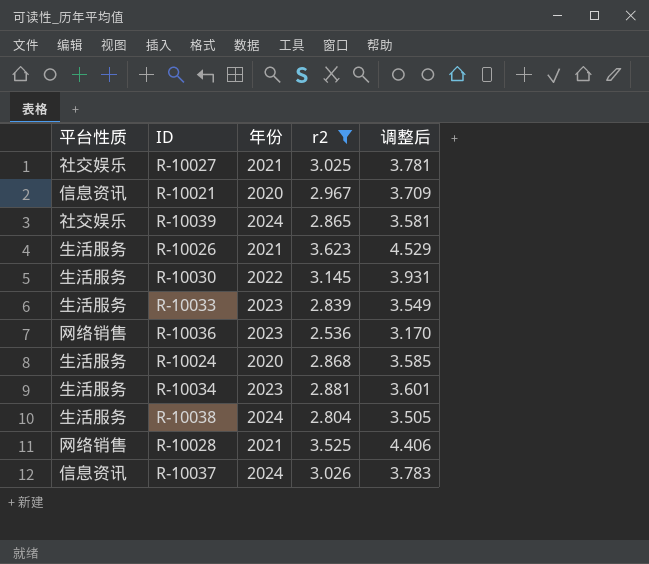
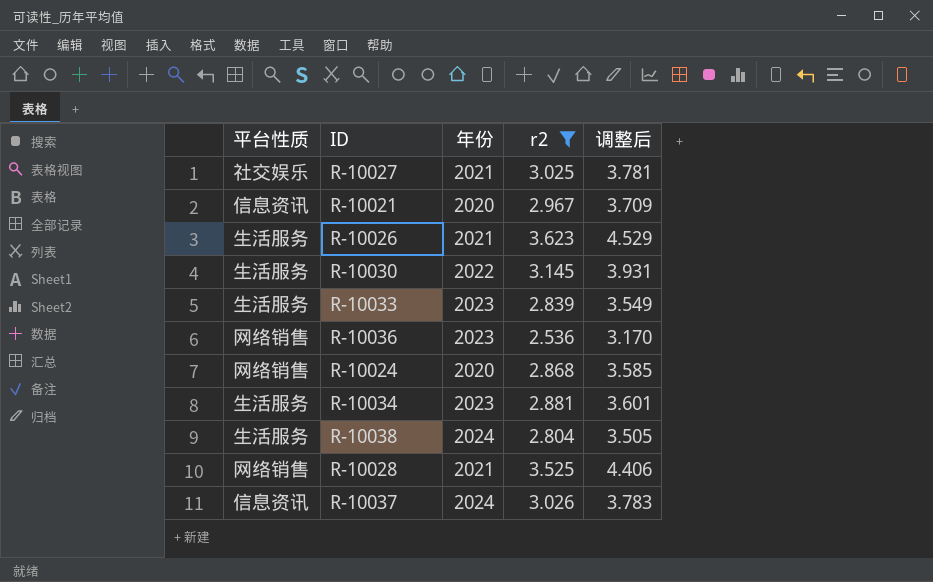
row R-10039: 社交娱乐 | 2024 | 2.865 | 3.581 -> none
R-10024 | 平台性质: 生活服务 -> 网络销售

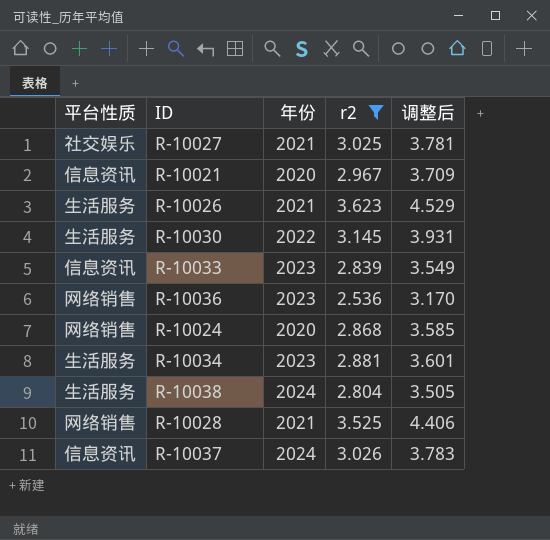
R-10033 | 平台性质: 生活服务 -> 信息资讯

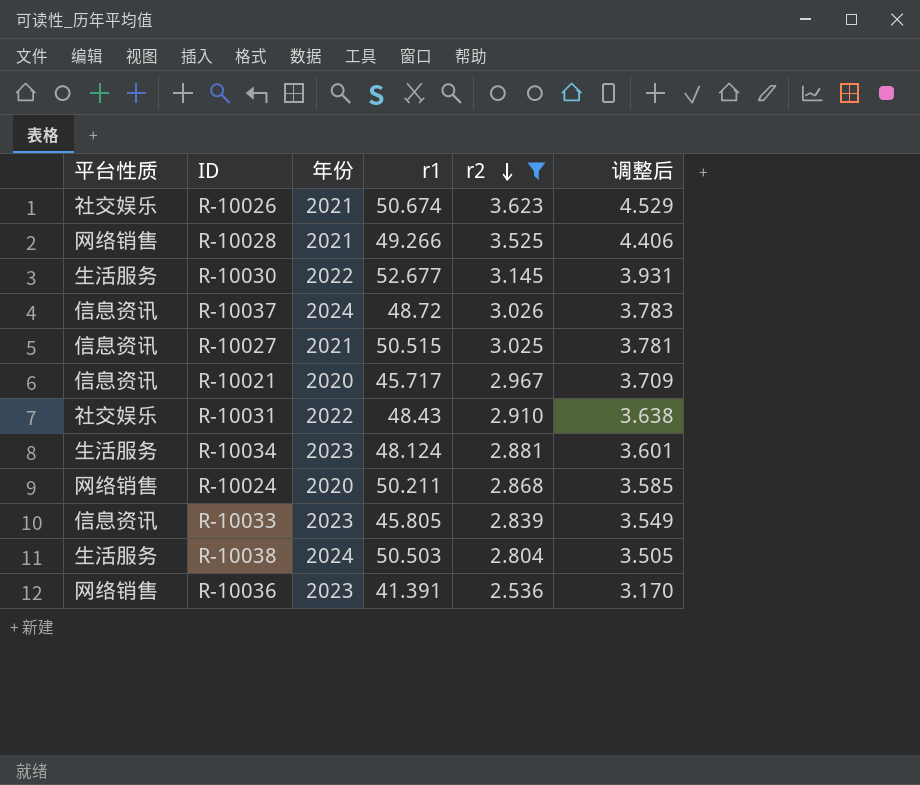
row order: none -> r2 descending
column r1 | position: none -> 4
R-10026 | 平台性质: 生活服务 -> 社交娱乐
R-10027 | 平台性质: 社交娱乐 -> 信息资讯
row R-10031: none -> 社交娱乐 | 2022 | 48.43 | 2.910 | 3.638

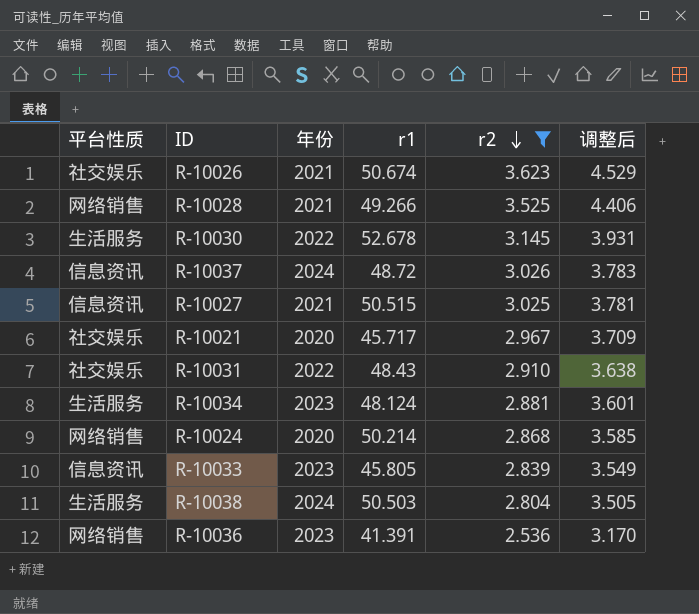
R-10030 | r1: 52.677 -> 52.678
R-10021 | 平台性质: 信息资讯 -> 社交娱乐
R-10024 | r1: 50.211 -> 50.214

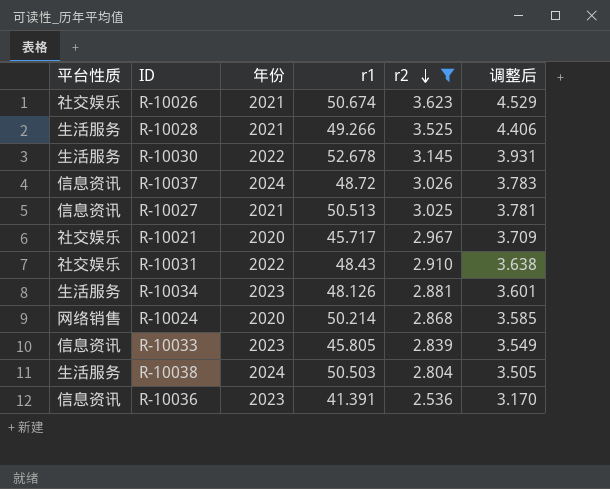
R-10028 | 平台性质: 网络销售 -> 生活服务
R-10027 | r1: 50.515 -> 50.513
R-10034 | r1: 48.124 -> 48.126
R-10036 | 平台性质: 网络销售 -> 信息资讯

